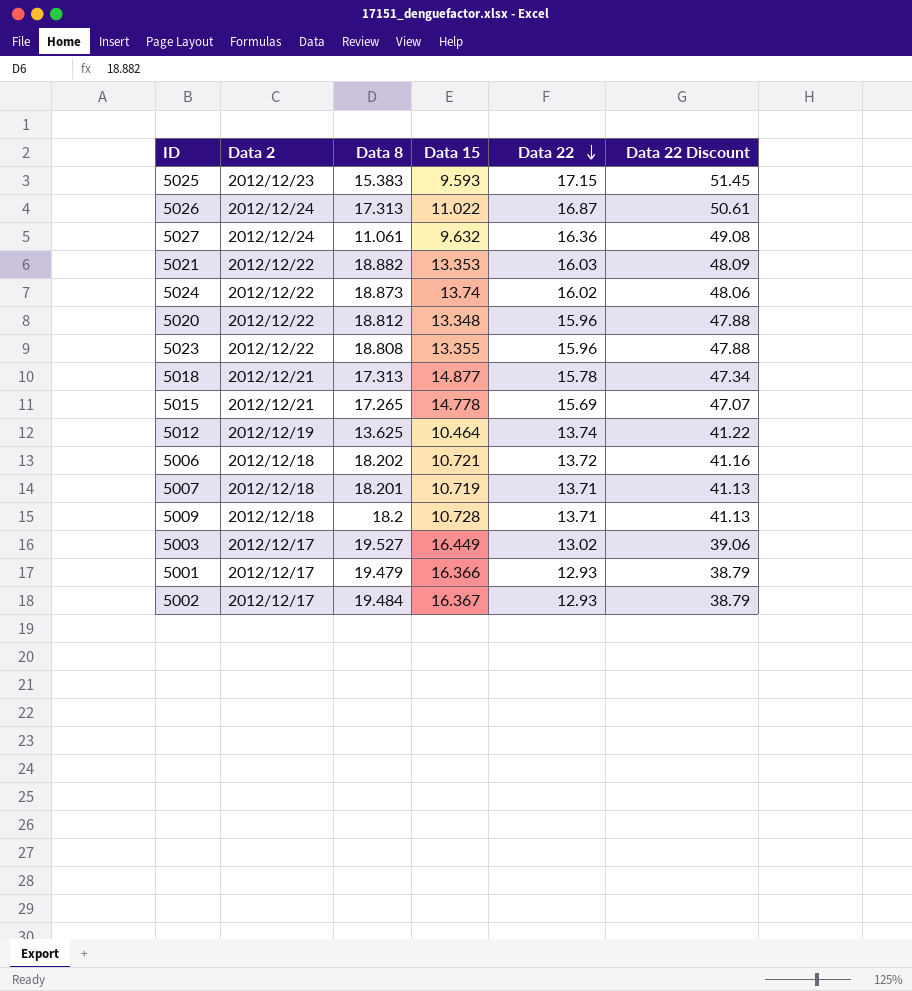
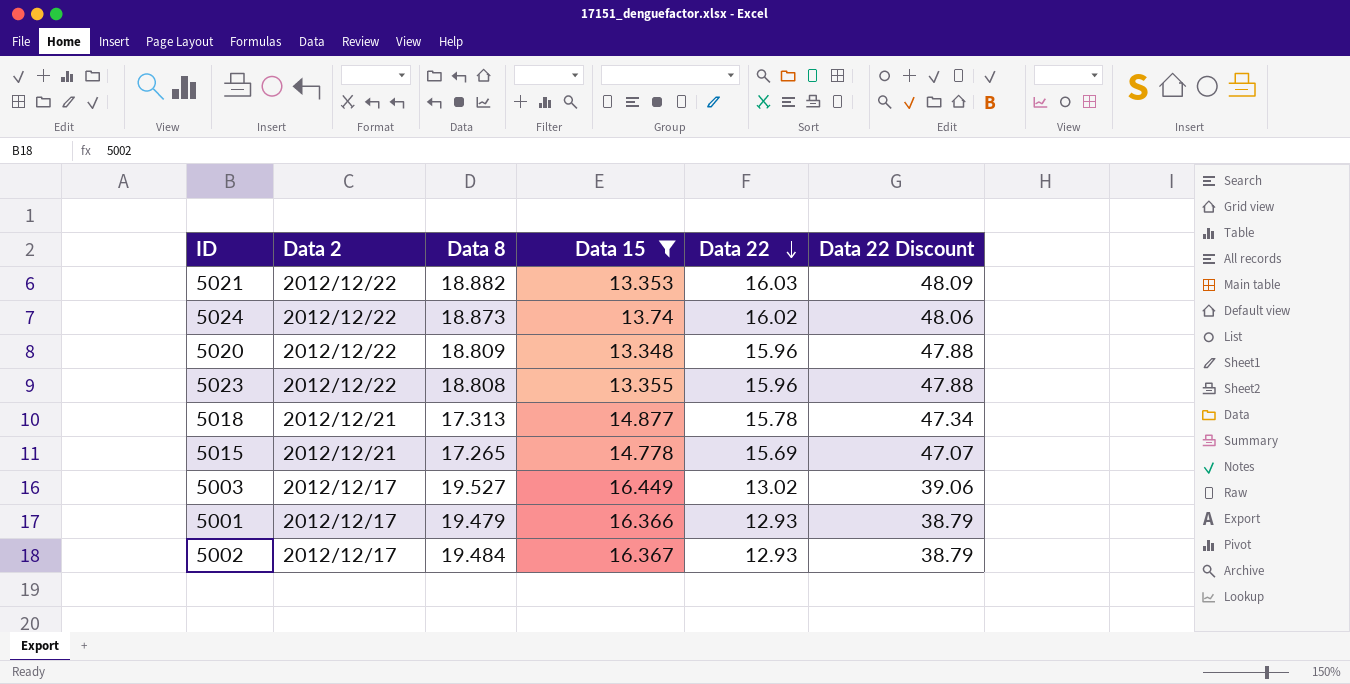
filter: none -> Data 15 >= 13.348
5020 | Data 8: 18.812 -> 18.809

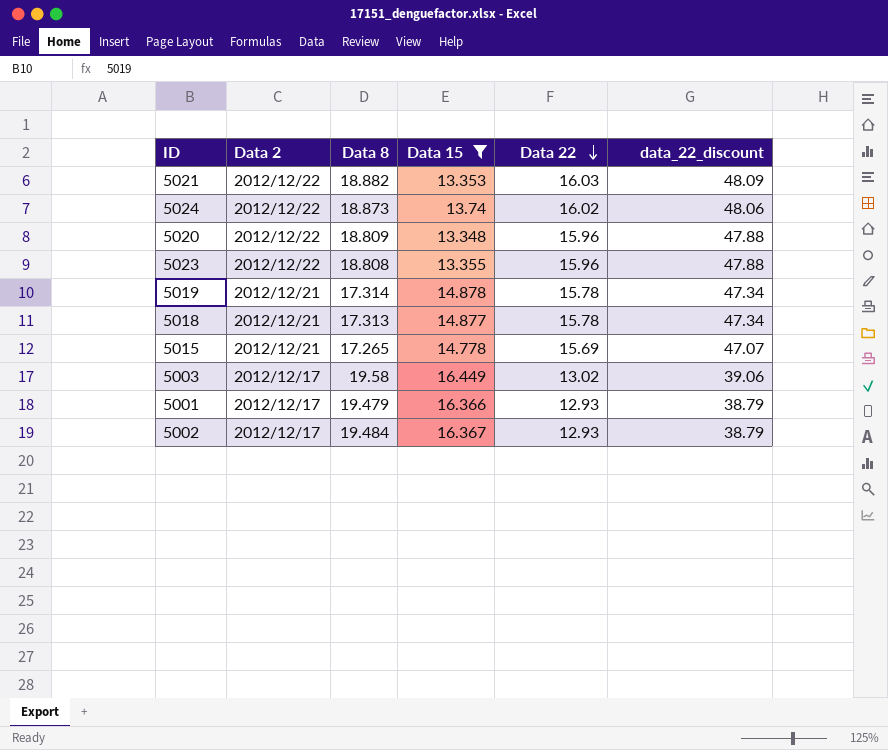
column name: Data 22 Discount -> data_22_discount
row 5019: none -> 2012/12/21 | 17.314 | 14.878 | 15.78 | 47.34
5003 | Data 8: 19.527 -> 19.58

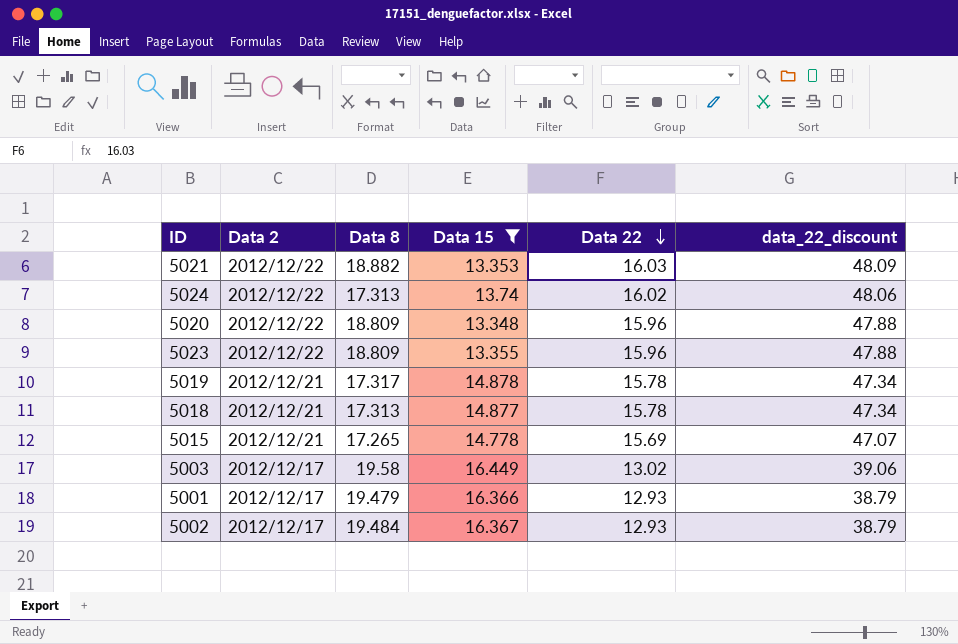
5024 | Data 8: 18.873 -> 17.313
5023 | Data 8: 18.808 -> 18.809
5019 | Data 8: 17.314 -> 17.317

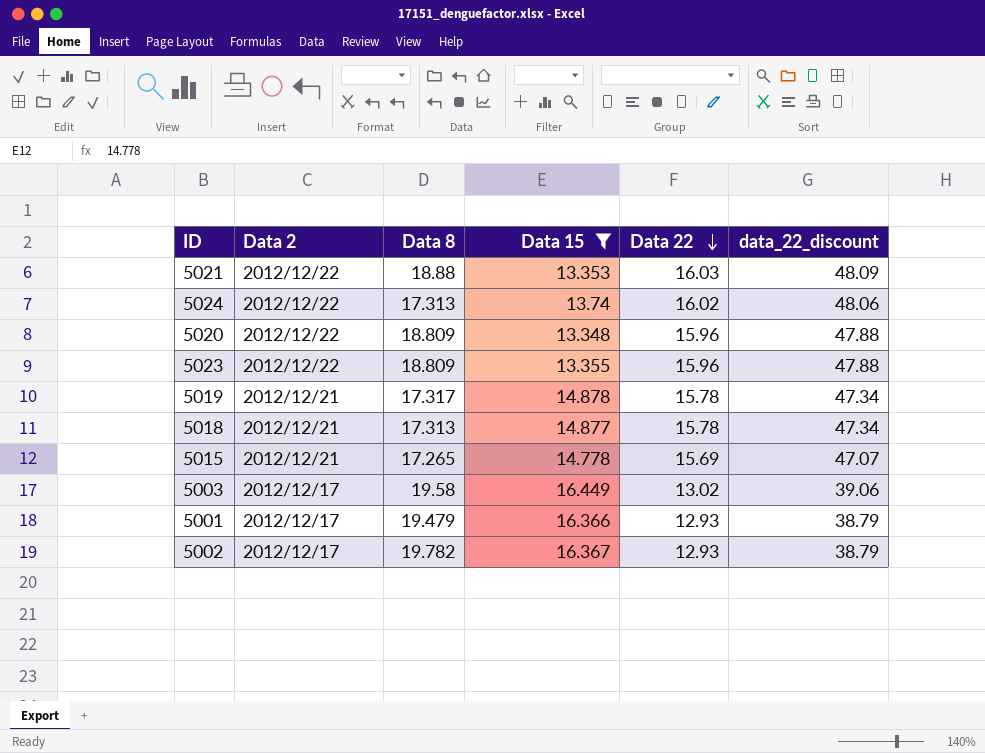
5021 | Data 8: 18.882 -> 18.88
5002 | Data 8: 19.484 -> 19.782

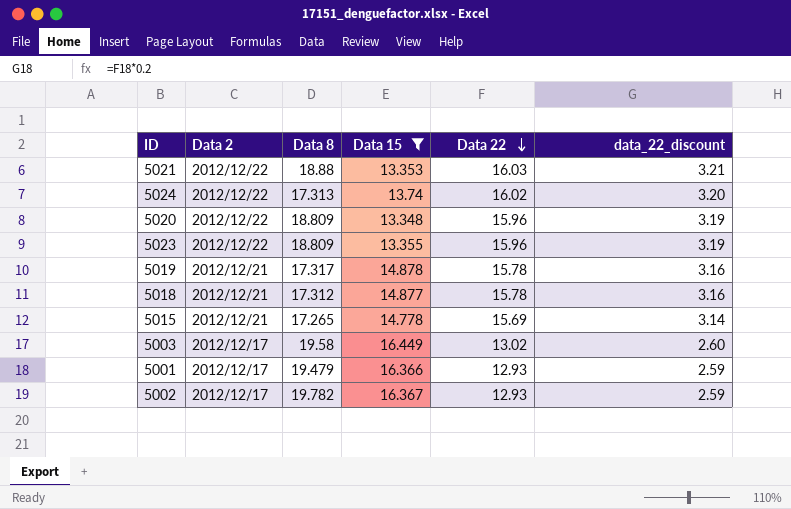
column data_22_discount | formula: [Data 22] * 3 -> [Data 22] * 0.2
5018 | Data 8: 17.313 -> 17.312

